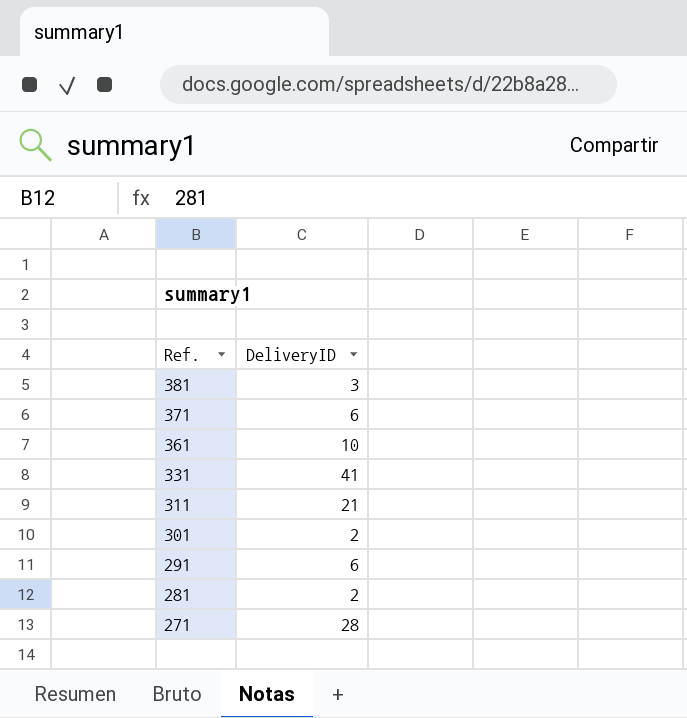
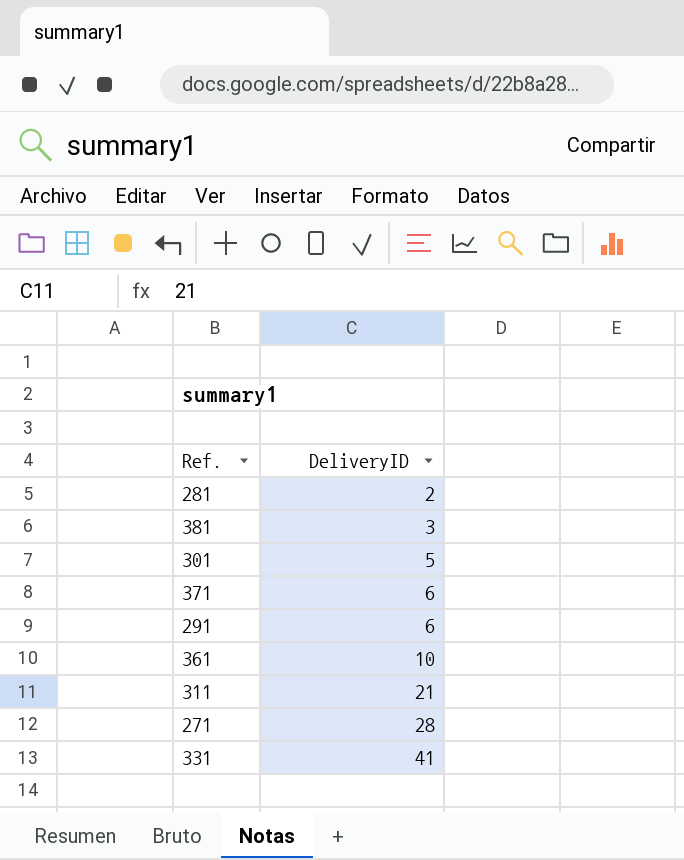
row order: Ref. descending -> DeliveryID ascending
301 | DeliveryID: 2 -> 5

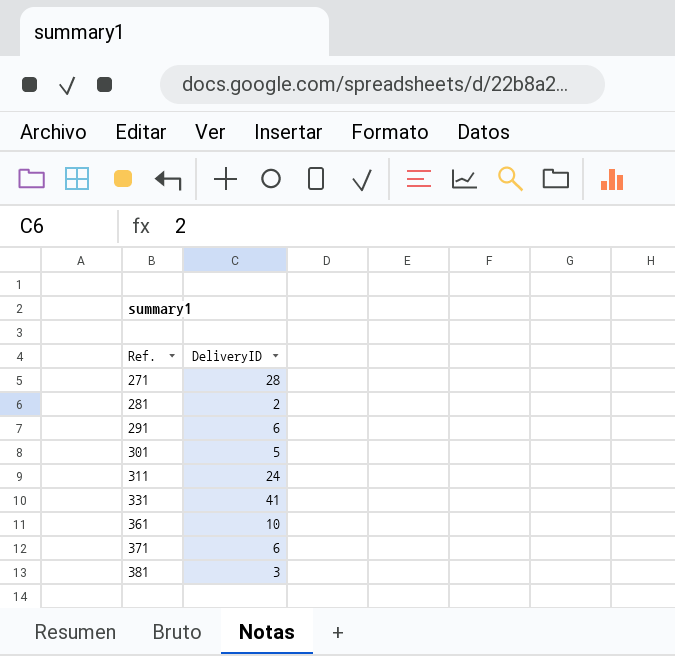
row order: DeliveryID ascending -> Ref. ascending
311 | DeliveryID: 21 -> 24

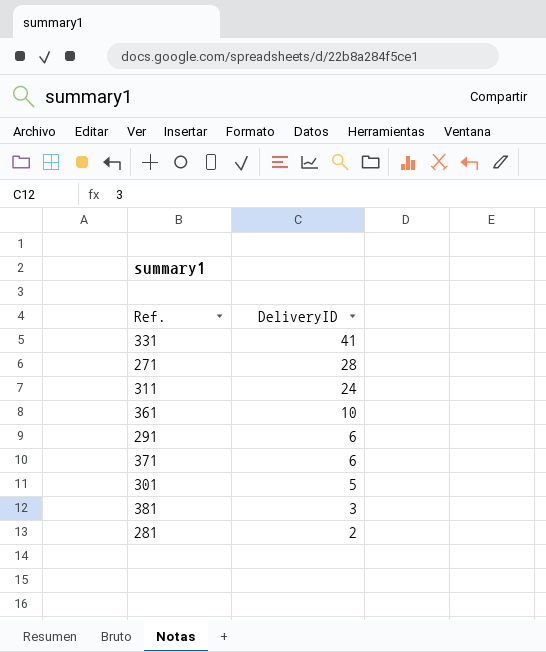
row order: Ref. ascending -> DeliveryID descending

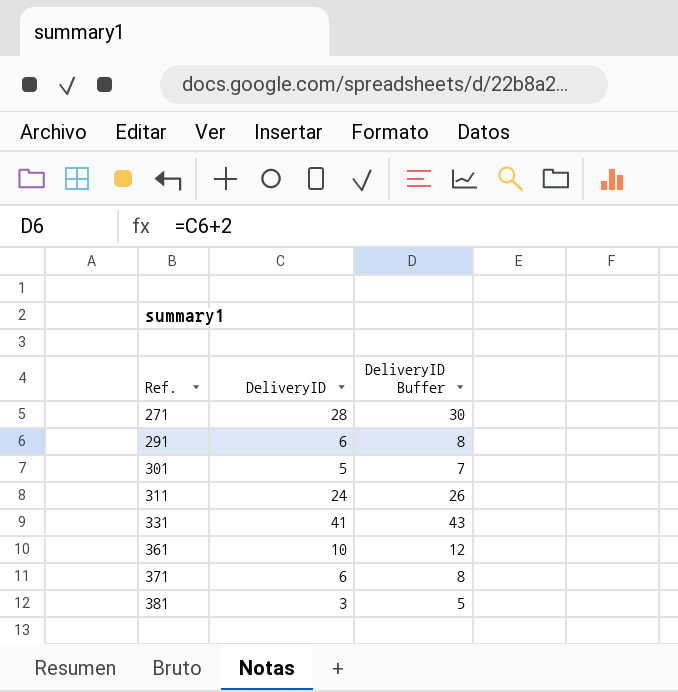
row order: DeliveryID descending -> Ref. ascending
column DeliveryID Buffer | formula: none -> [DeliveryID] + 2
row 281: 2 -> none

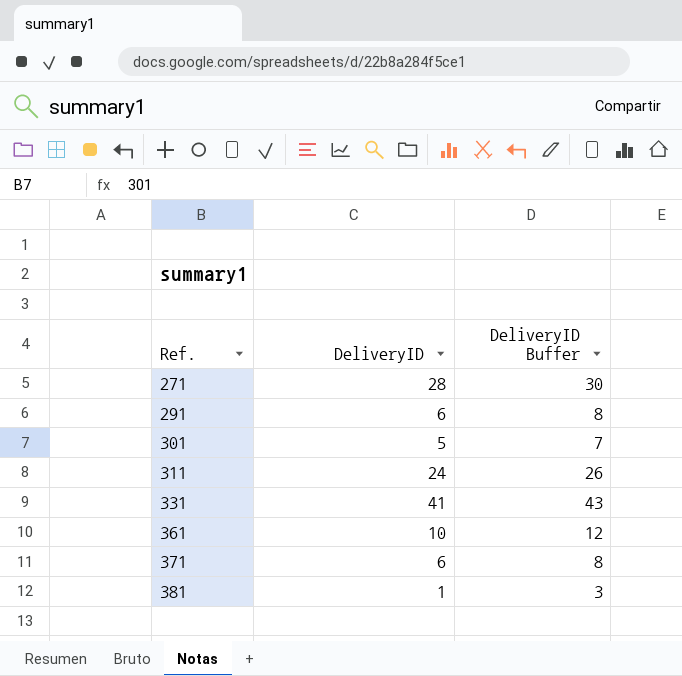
381 | DeliveryID: 3 -> 1
381 | DeliveryID Buffer: 5 -> 3

